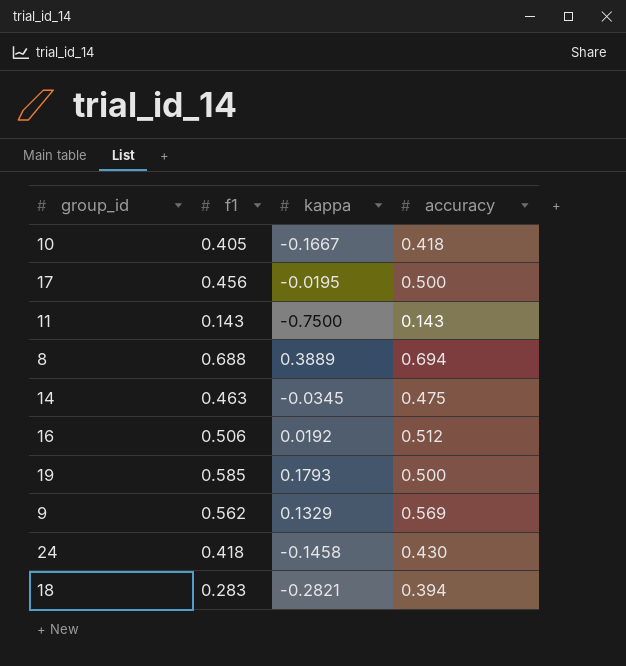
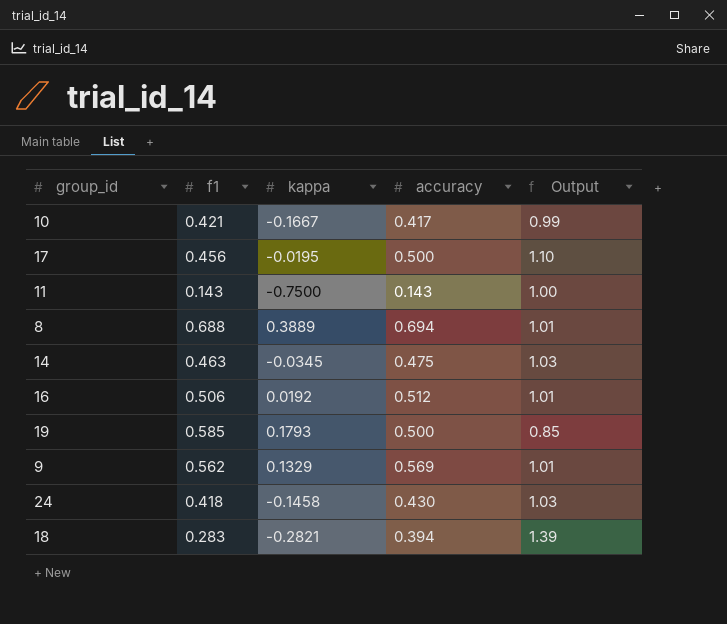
column Output | formula: none -> [accuracy] / [f1]
10 | f1: 0.405 -> 0.421
10 | accuracy: 0.418 -> 0.417

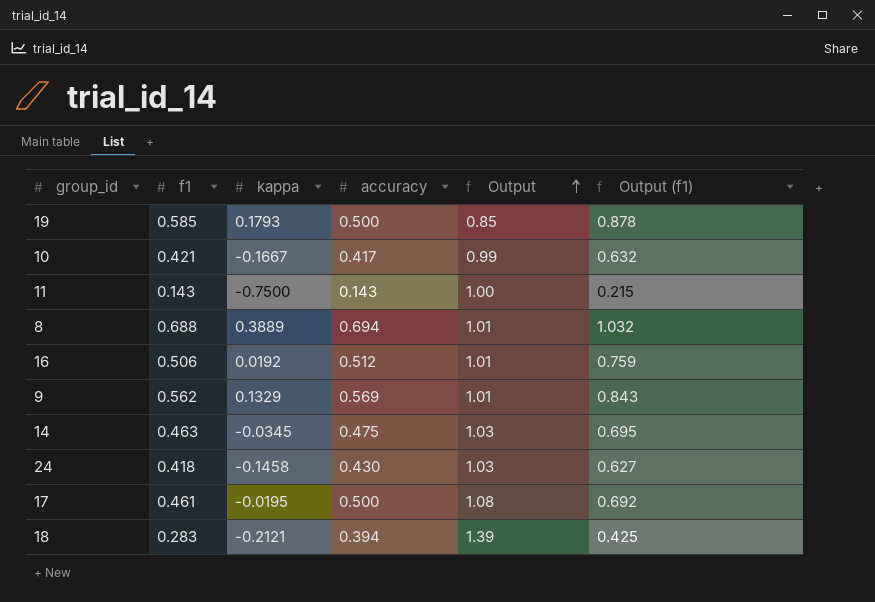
row order: none -> Output ascending
column Output (f1) | formula: none -> [f1] * 1.5
17 | f1: 0.456 -> 0.461
17 | Output: 1.10 -> 1.08
18 | kappa: -0.2821 -> -0.2121

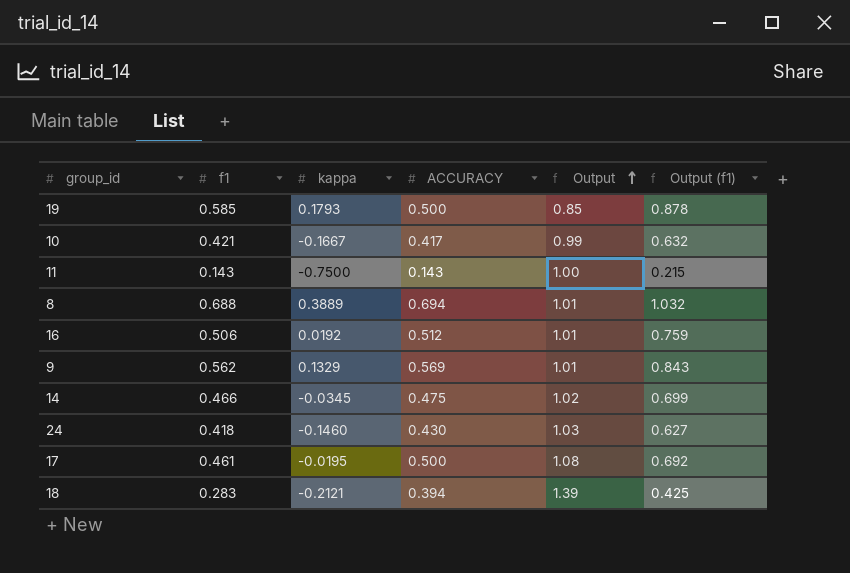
column name: accuracy -> ACCURACY
14 | f1: 0.463 -> 0.466
14 | Output: 1.03 -> 1.02
14 | Output (f1): 0.695 -> 0.699
24 | kappa: -0.1458 -> -0.1460

